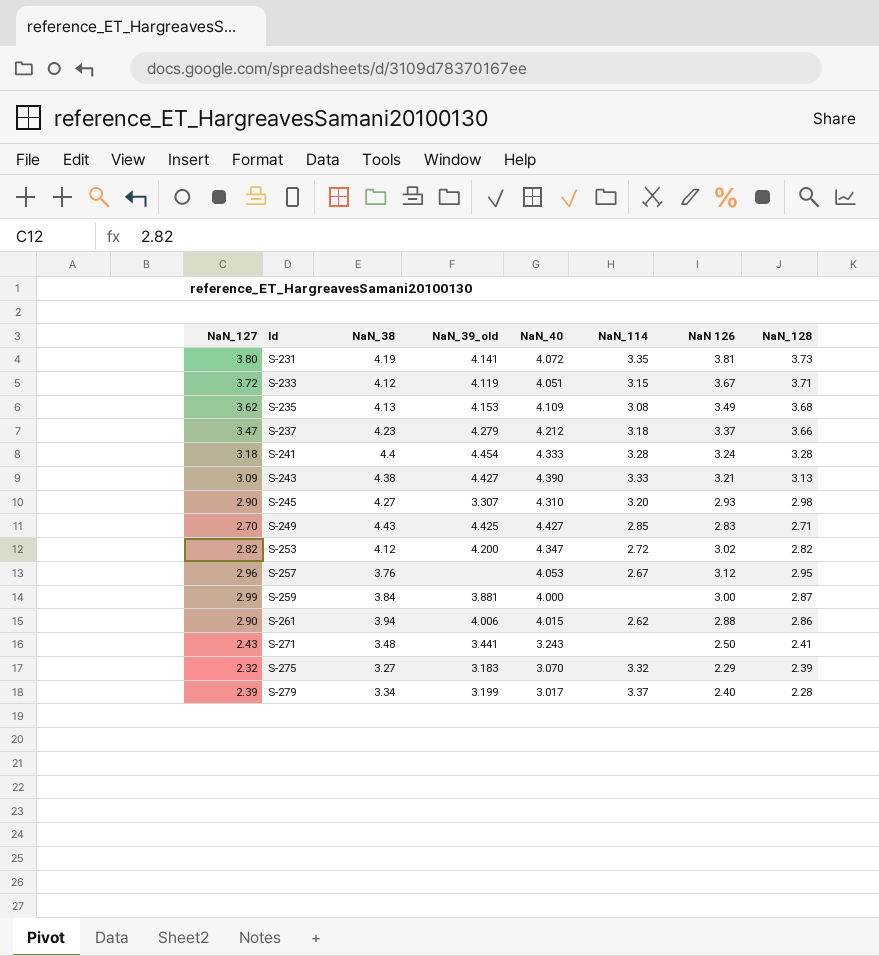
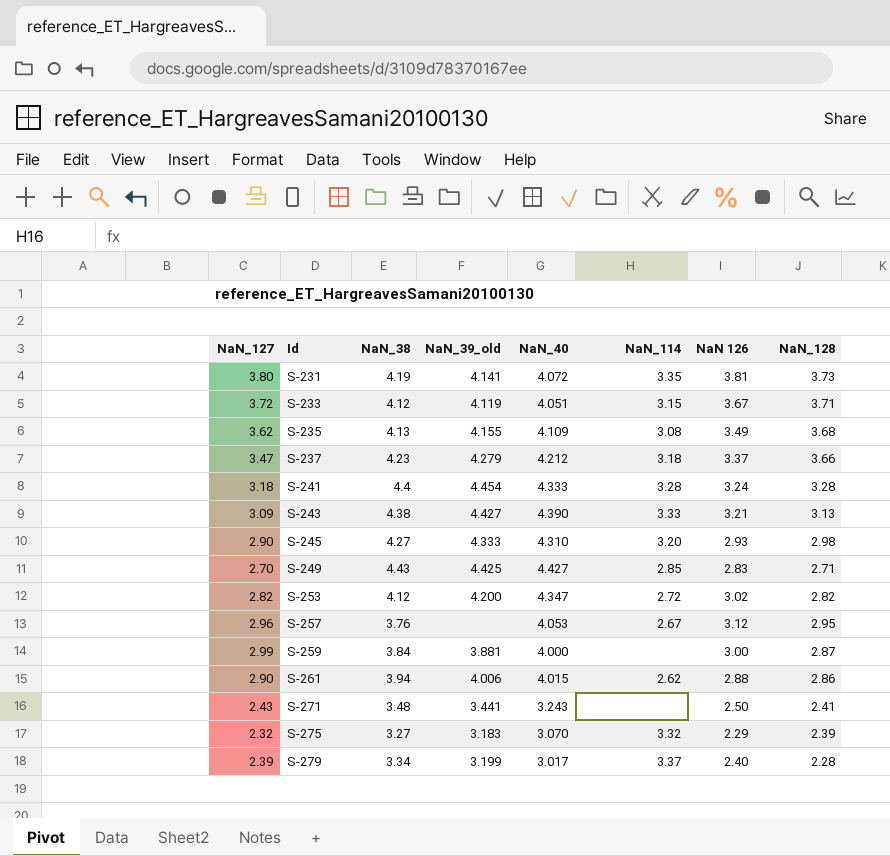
S-235 | NaN_39_old: 4.153 -> 4.155
S-245 | NaN_39_old: 3.307 -> 4.333

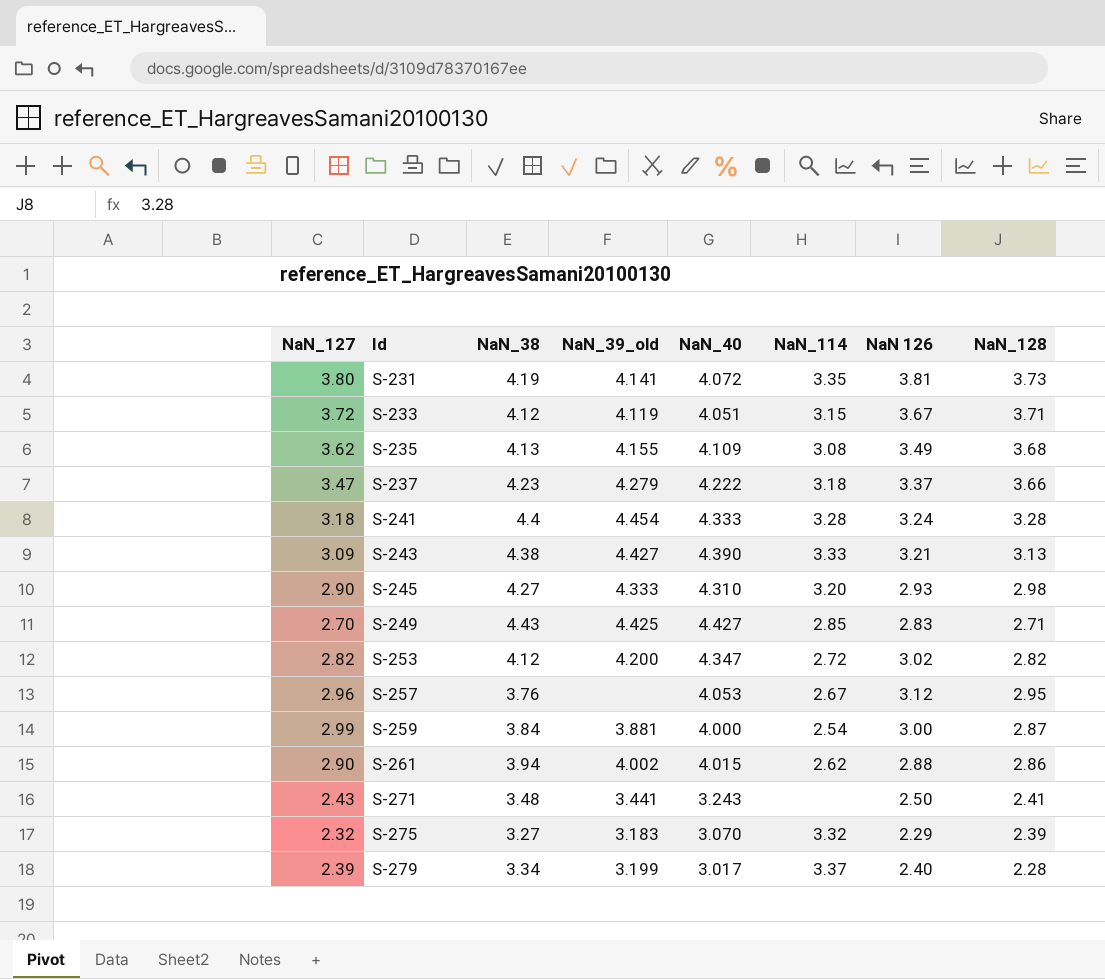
S-237 | NaN_40: 4.212 -> 4.222
S-259 | NaN_114: none -> 2.54
S-261 | NaN_39_old: 4.006 -> 4.002

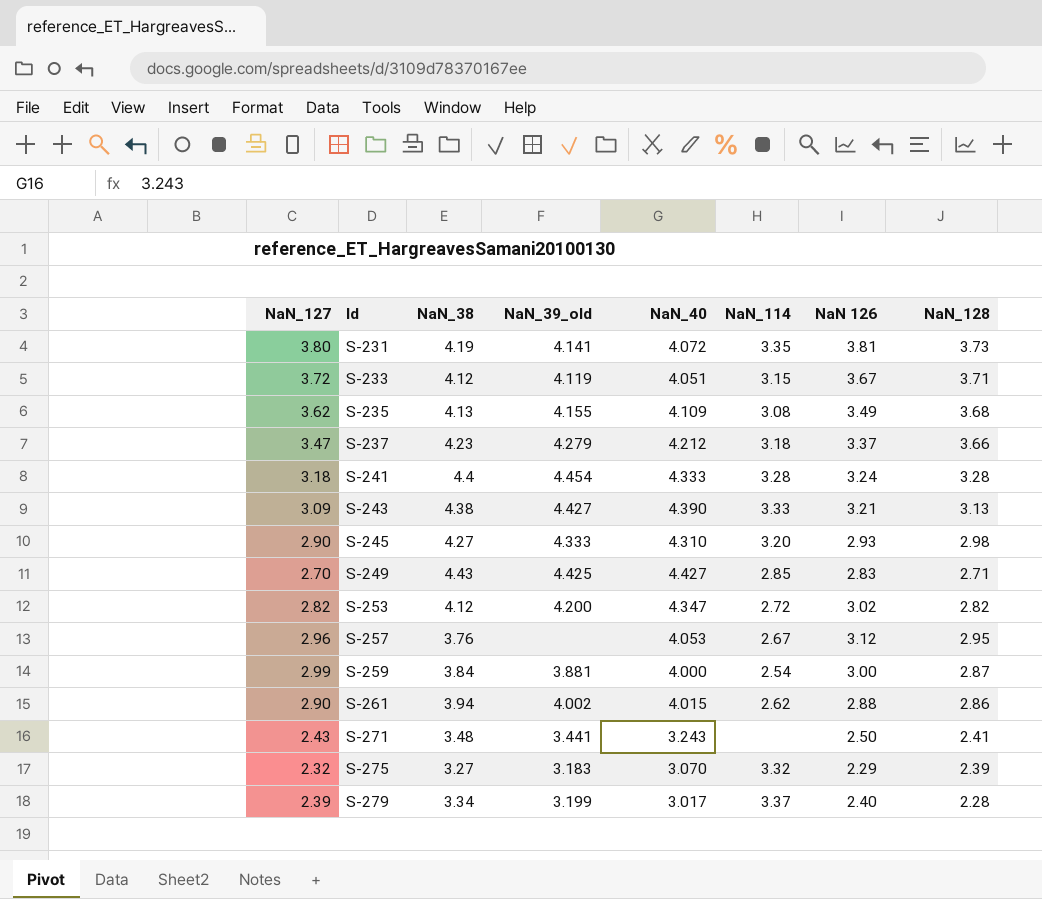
S-237 | NaN_40: 4.222 -> 4.212

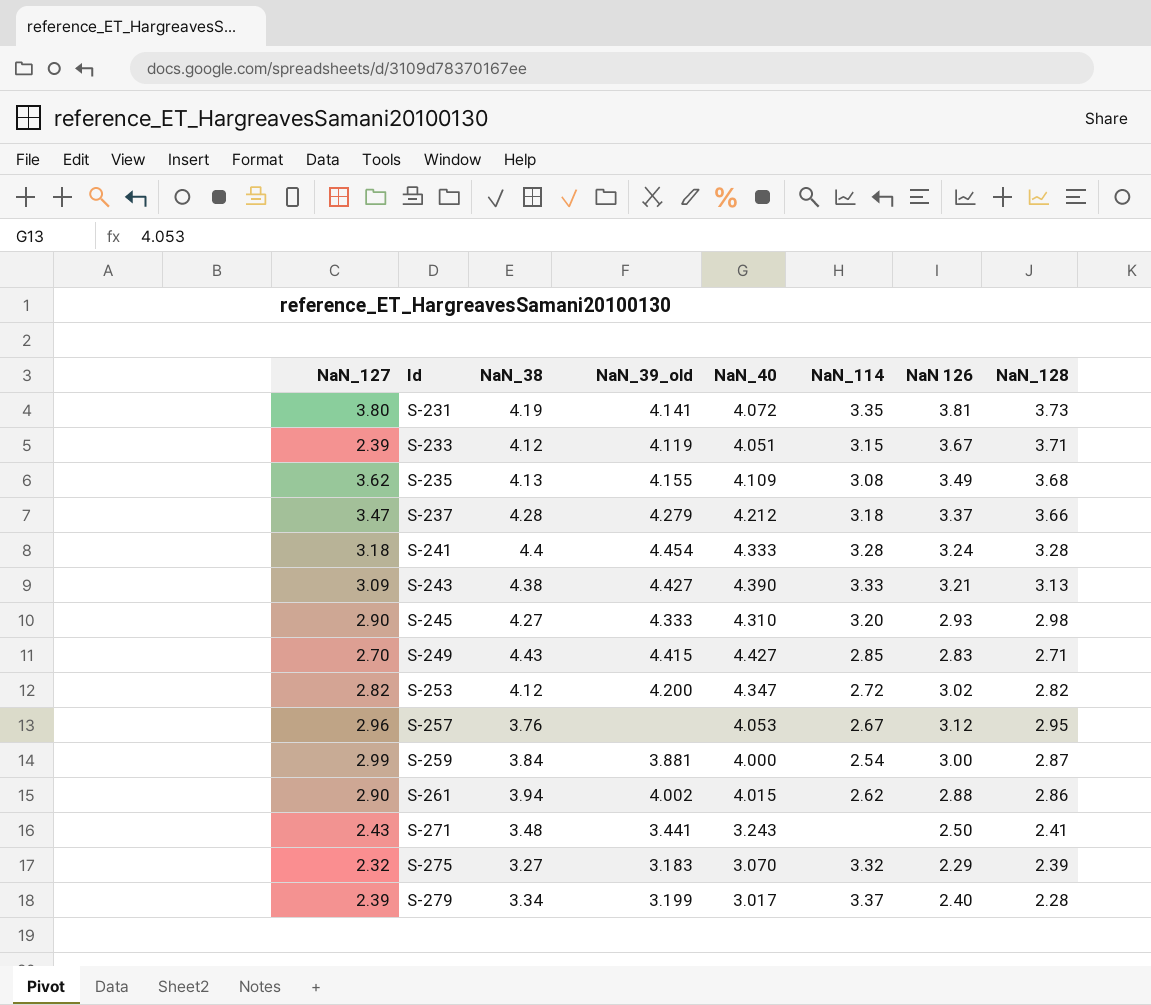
S-233 | NaN_127: 3.72 -> 2.39
S-237 | NaN_38: 4.23 -> 4.28
S-249 | NaN_39_old: 4.425 -> 4.415

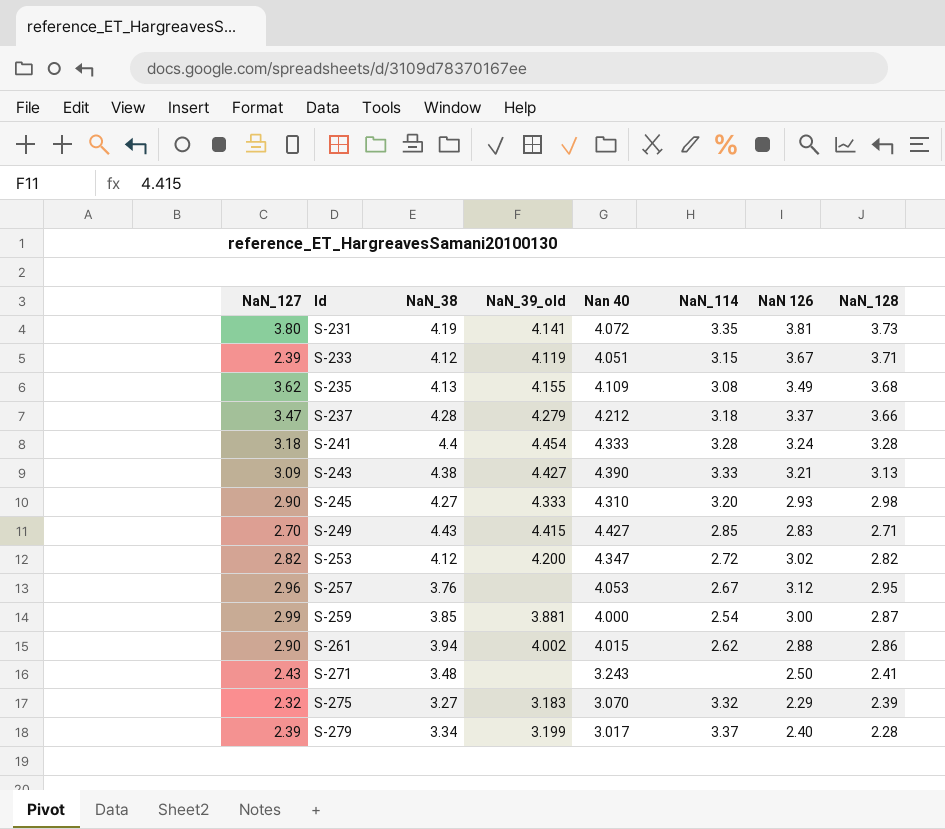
column name: NaN_40 -> Nan 40
S-259 | NaN_38: 3.84 -> 3.85
S-271 | NaN_39_old: 3.441 -> none

